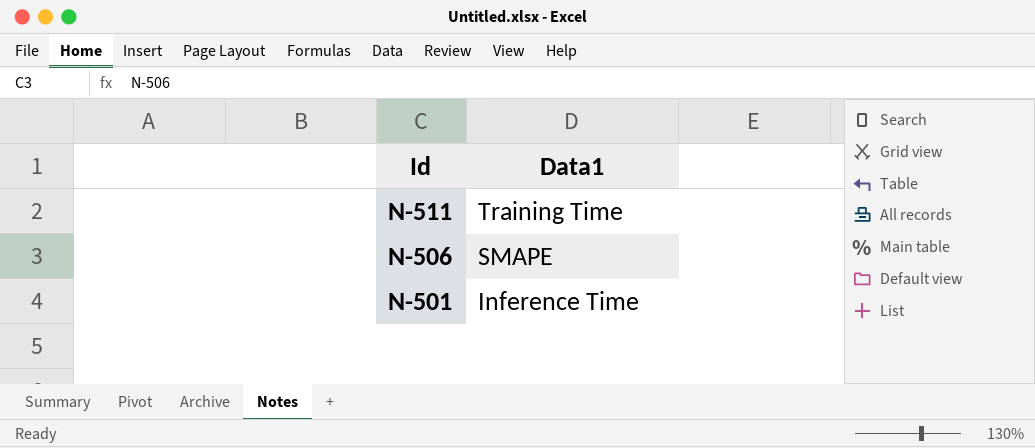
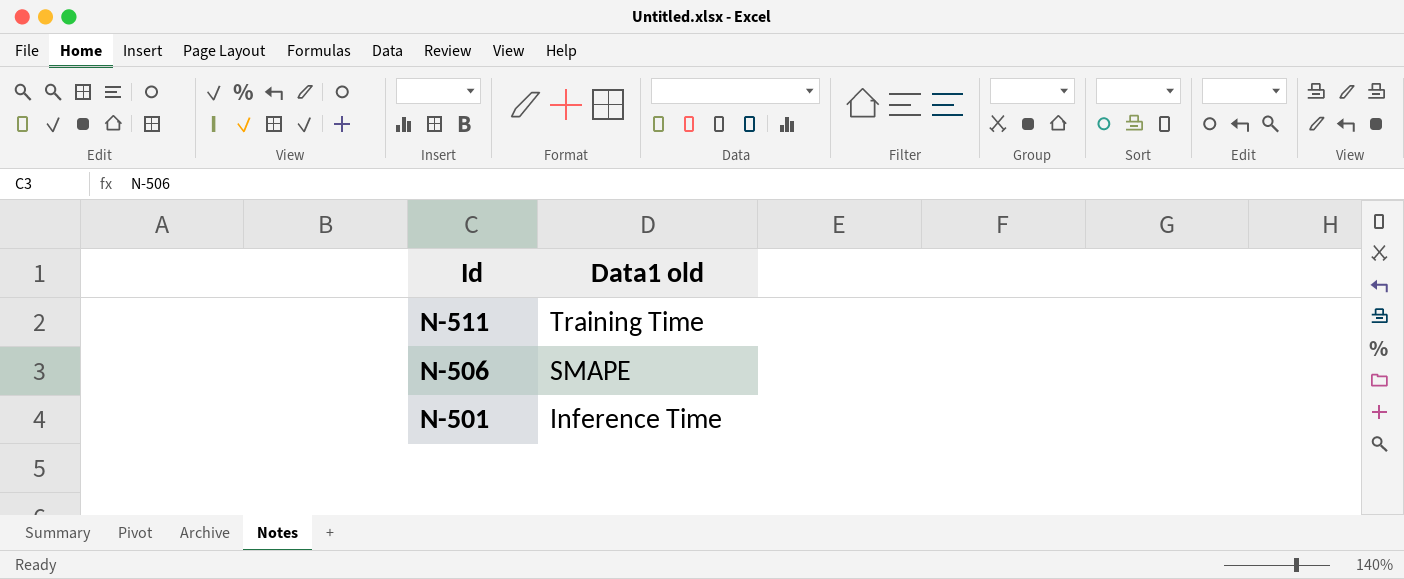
column name: Data1 -> Data1 old

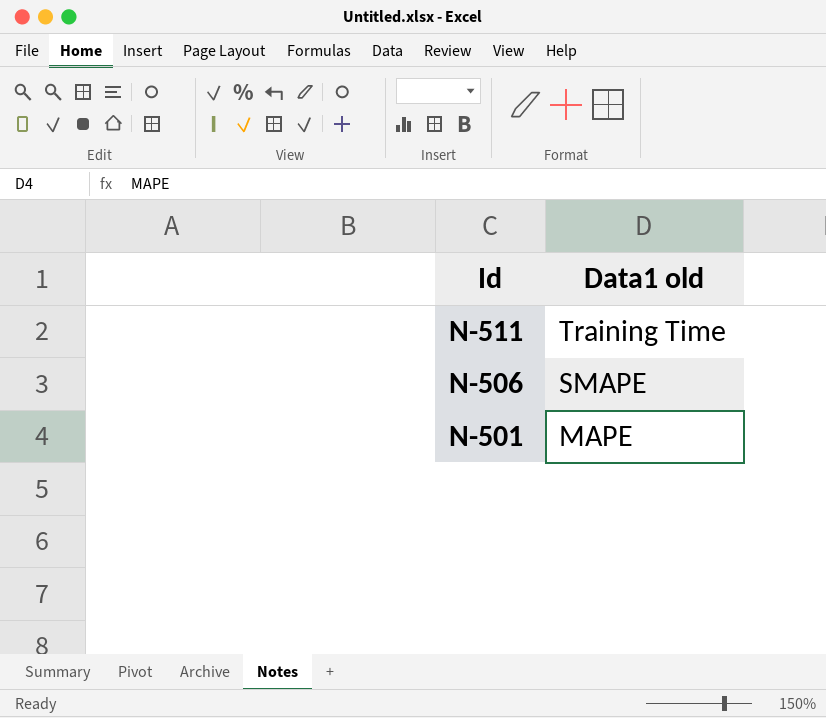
N-501 | Data1 old: Inference Time -> MAPE

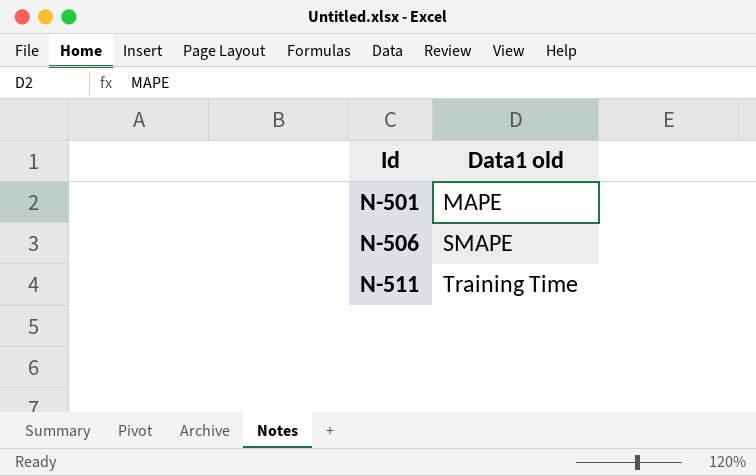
row order: Id descending -> Id ascending

